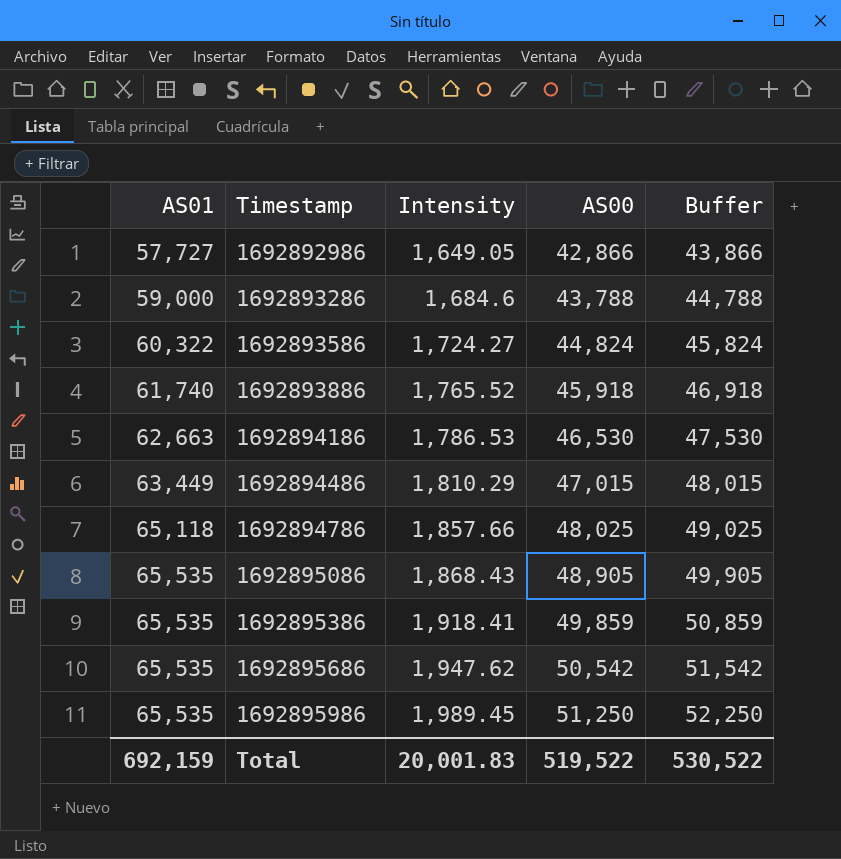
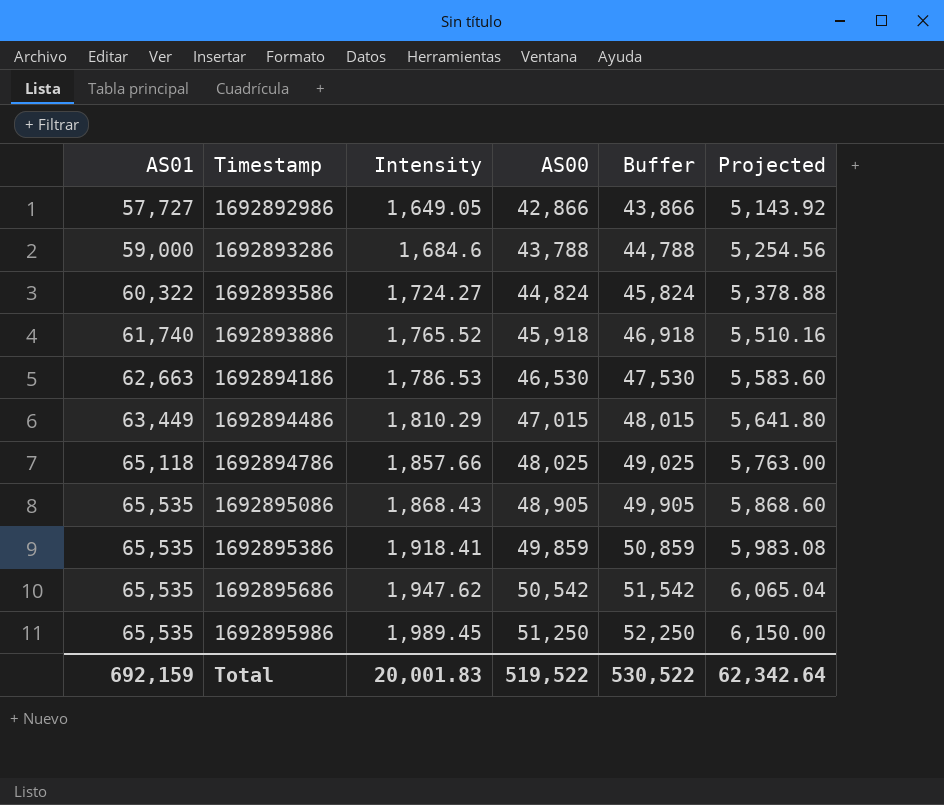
column Projected | formula: none -> [AS00] * 0.12

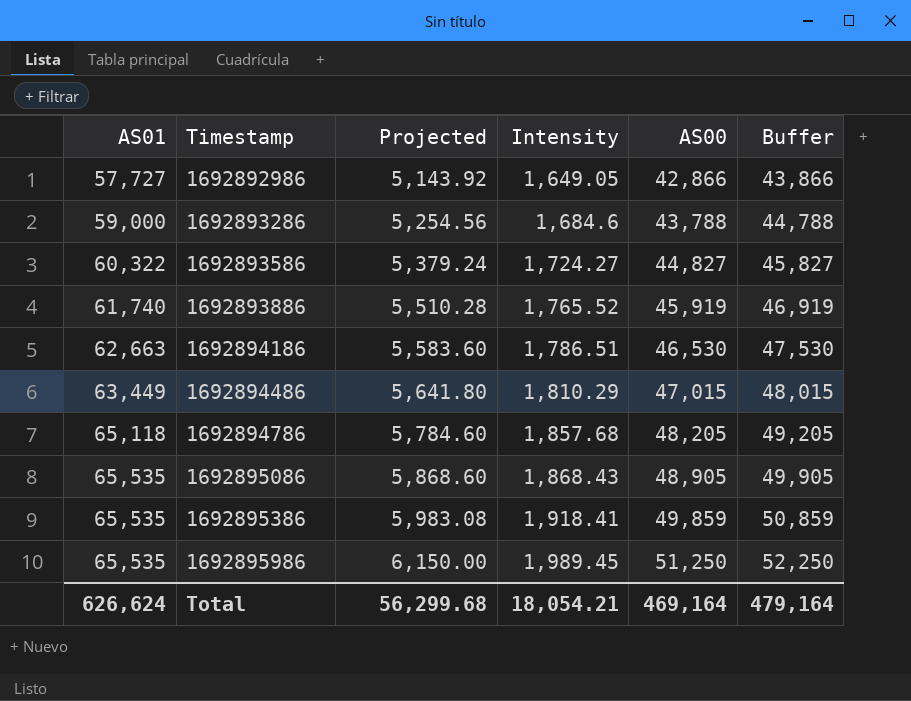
column Projected | position: 6 -> 3
row 1692895686: 65,535 | 1,947.62 | 50,542 | 51,542 | 6,065.04 -> none
1692893586 | Projected: 5,378.88 -> 5,379.24
1692893586 | AS00: 44,824 -> 44,827
1692893586 | Buffer: 45,824 -> 45,827
1692893886 | Projected: 5,510.16 -> 5,510.28
1692893886 | AS00: 45,918 -> 45,919
1692893886 | Buffer: 46,918 -> 46,919
1692894186 | Intensity: 1,786.53 -> 1,786.51
1692894786 | Projected: 5,763.00 -> 5,784.60
1692894786 | Intensity: 1,857.66 -> 1,857.68
1692894786 | AS00: 48,025 -> 48,205
1692894786 | Buffer: 49,025 -> 49,205
Total | AS01: 692,159 -> 626,624
Total | Projected: 62,342.64 -> 56,299.68
Total | Intensity: 20,001.83 -> 18,054.21
Total | AS00: 519,522 -> 469,164
Total | Buffer: 530,522 -> 479,164

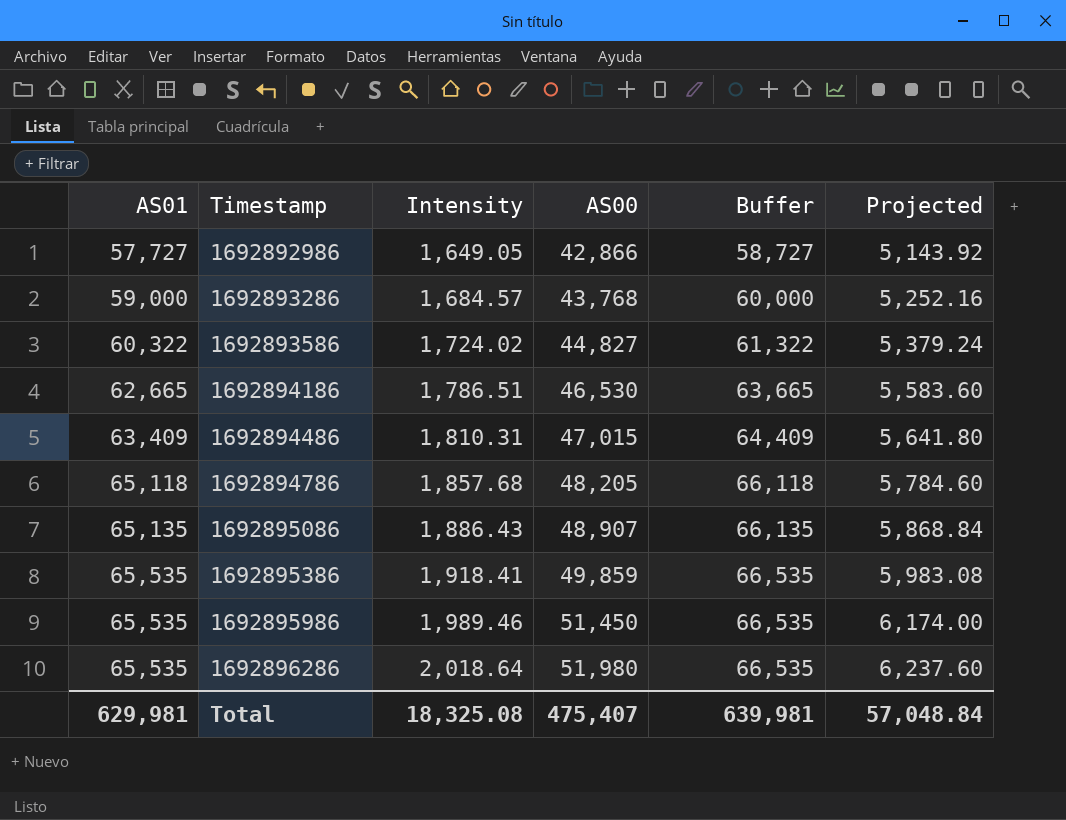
column Buffer | formula: [AS00] + 1000 -> [AS01] + 1000
column Projected | position: 3 -> 6
row 1692893886: 61,740 | 5,510.28 | 1,765.52 | 45,919 | 46,919 -> none
1692893286 | Intensity: 1,684.6 -> 1,684.57
1692893286 | AS00: 43,788 -> 43,768
1692893286 | Projected: 5,254.56 -> 5,252.16
1692893586 | Intensity: 1,724.27 -> 1,724.02
1692894186 | AS01: 62,663 -> 62,665
1692894486 | AS01: 63,449 -> 63,409
1692894486 | Intensity: 1,810.29 -> 1,810.31
1692895086 | AS01: 65,535 -> 65,135
1692895086 | Intensity: 1,868.43 -> 1,886.43
1692895086 | AS00: 48,905 -> 48,907
1692895086 | Projected: 5,868.60 -> 5,868.84
1692895986 | Intensity: 1,989.45 -> 1,989.46
1692895986 | AS00: 51,250 -> 51,450
1692895986 | Projected: 6,150.00 -> 6,174.00
row 1692896286: none -> 65,535 | 2,018.64 | 51,980 | 66,535 | 6,237.60
Total | AS01: 626,624 -> 629,981
Total | Intensity: 18,054.21 -> 18,325.08
Total | AS00: 469,164 -> 475,407
Total | Buffer: 479,164 -> 639,981
Total | Projected: 56,299.68 -> 57,048.84

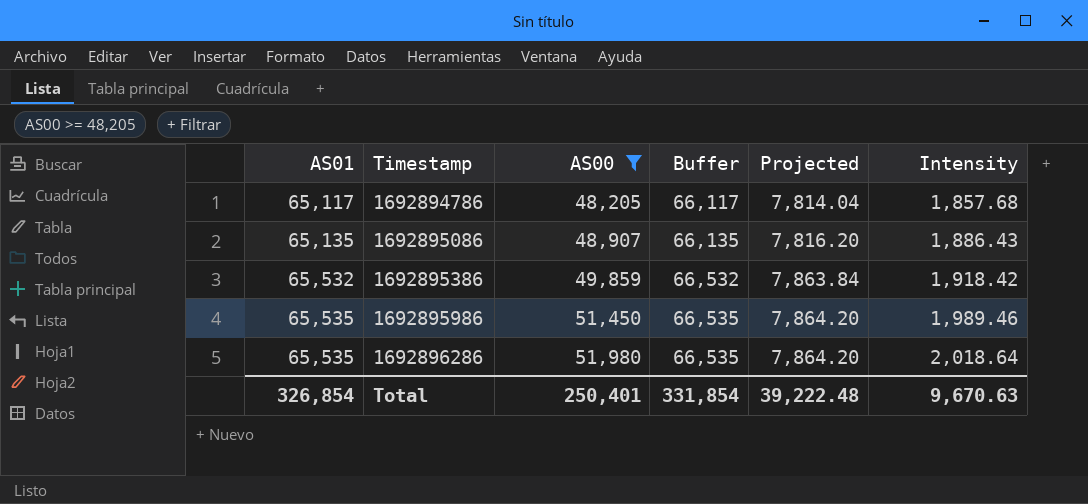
filter: none -> AS00 >= 48,205
column Projected | formula: [AS00] * 0.12 -> [AS01] * 0.12
column Intensity | position: 3 -> 6
1692894786 | AS01: 65,118 -> 65,117
1692894786 | Buffer: 66,118 -> 66,117
1692895386 | AS01: 65,535 -> 65,532
1692895386 | Buffer: 66,535 -> 66,532
1692895386 | Intensity: 1,918.41 -> 1,918.42
Total | AS01: 629,981 -> 326,854
Total | AS00: 475,407 -> 250,401
Total | Buffer: 639,981 -> 331,854
Total | Projected: 57,048.84 -> 39,222.48
Total | Intensity: 18,325.08 -> 9,670.63

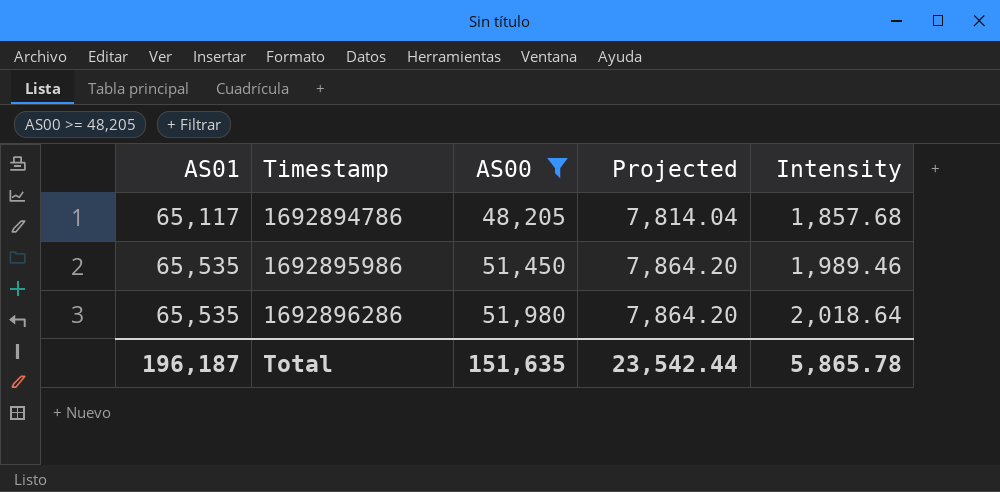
column Buffer | formula: [AS01] + 1000 -> none
row 1692895086: 65,135 | 48,907 | 66,135 | 7,816.20 | 1,886.43 -> none
row 1692895386: 65,532 | 49,859 | 66,532 | 7,863.84 | 1,918.42 -> none
Total | AS01: 326,854 -> 196,187
Total | AS00: 250,401 -> 151,635
Total | Projected: 39,222.48 -> 23,542.44
Total | Intensity: 9,670.63 -> 5,865.78

